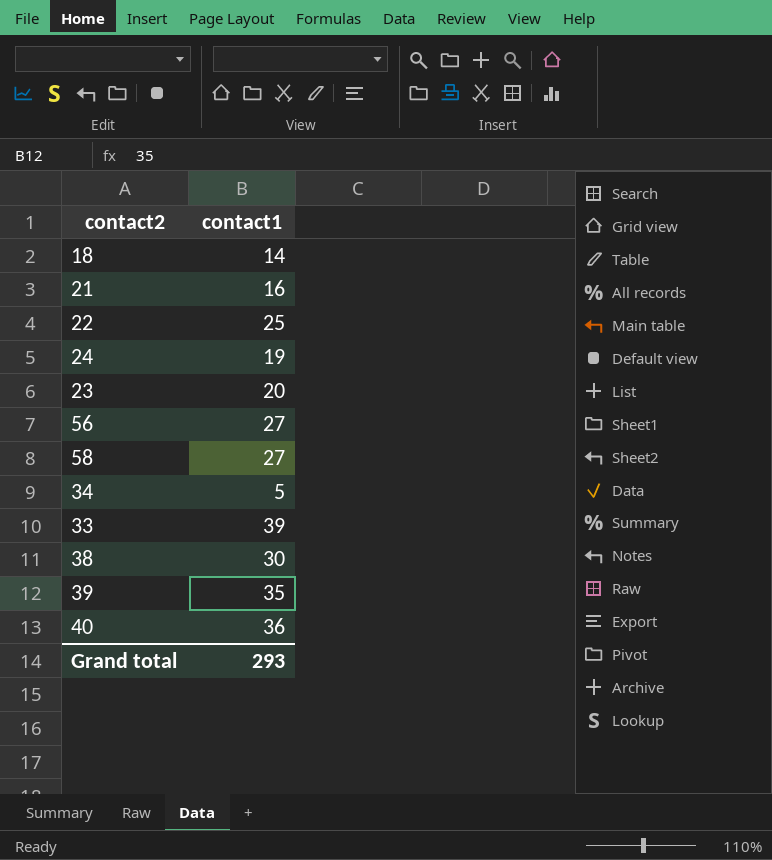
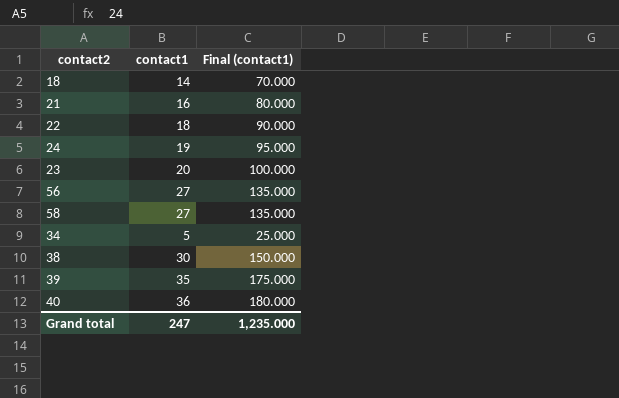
column Final (contact1) | formula: none -> [contact1] * 5
row 33: 39 -> none
22 | contact1: 25 -> 18
Grand total | contact1: 293 -> 247

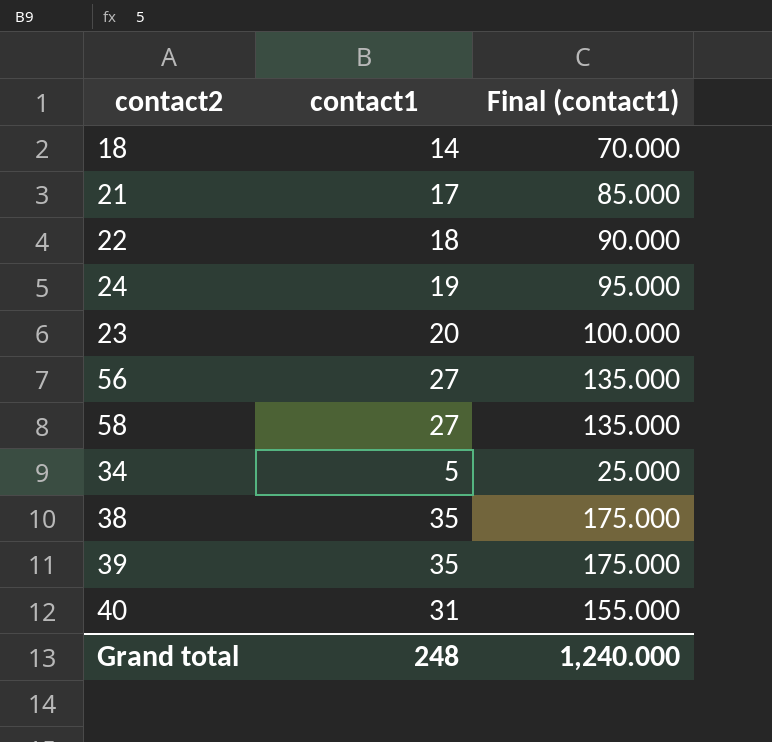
21 | contact1: 16 -> 17
21 | Final (contact1): 80.000 -> 85.000
38 | contact1: 30 -> 35
38 | Final (contact1): 150.000 -> 175.000
40 | contact1: 36 -> 31
40 | Final (contact1): 180.000 -> 155.000
Grand total | contact1: 247 -> 248
Grand total | Final (contact1): 1,235.000 -> 1,240.000

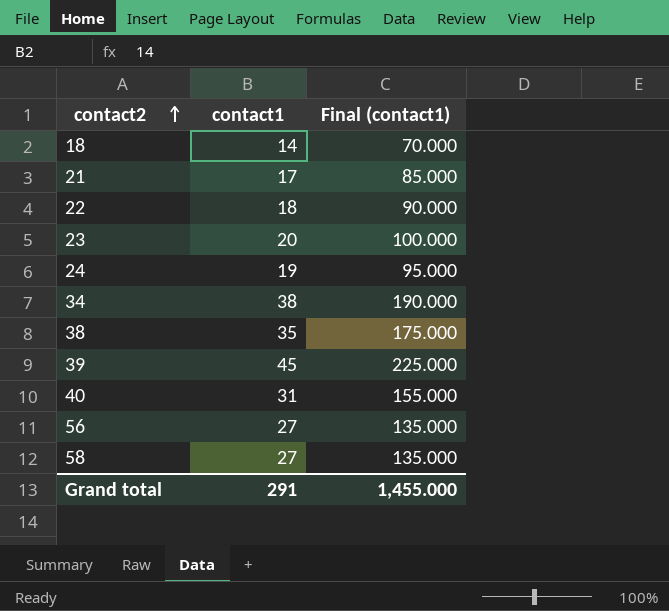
row order: none -> contact2 ascending
34 | contact1: 5 -> 38
34 | Final (contact1): 25.000 -> 190.000
39 | contact1: 35 -> 45
39 | Final (contact1): 175.000 -> 225.000
Grand total | contact1: 248 -> 291
Grand total | Final (contact1): 1,240.000 -> 1,455.000

